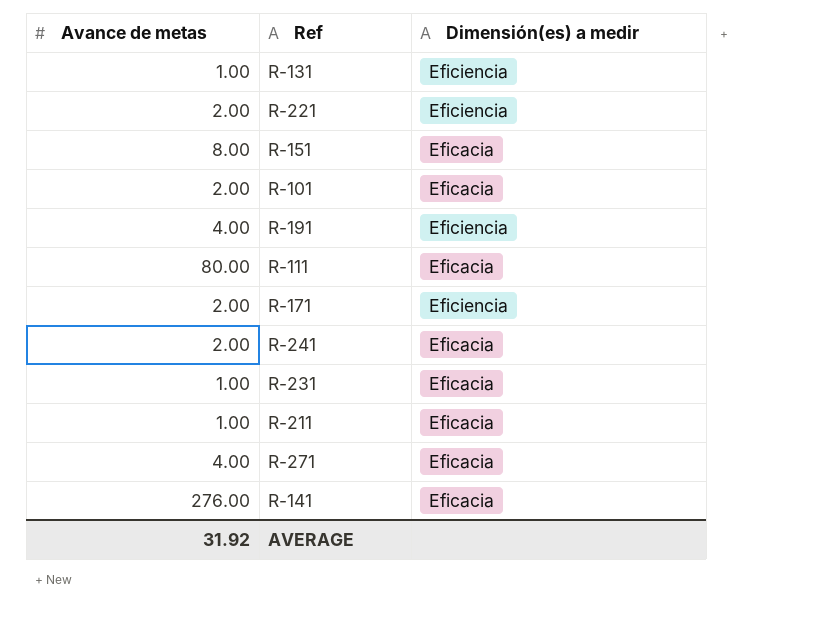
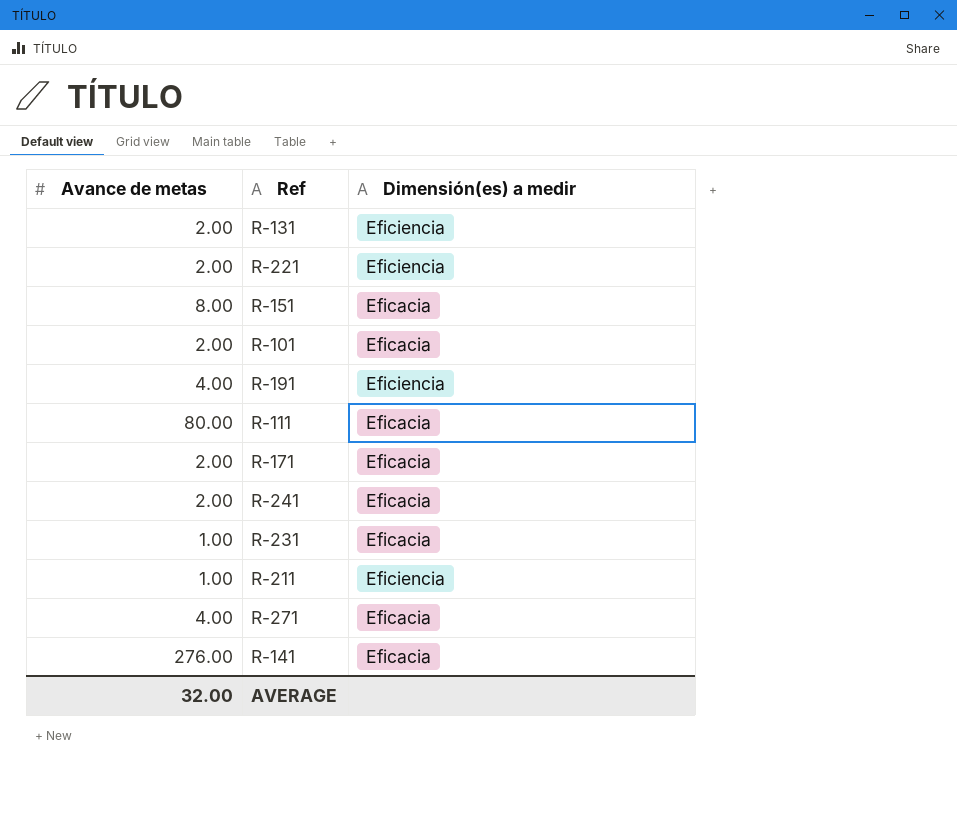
R-131 | Avance de metas: 1.00 -> 2.00
R-171 | Dimensión(es) a medir: Eficiencia -> Eficacia
R-211 | Dimensión(es) a medir: Eficacia -> Eficiencia
AVERAGE | Avance de metas: 31.92 -> 32.00

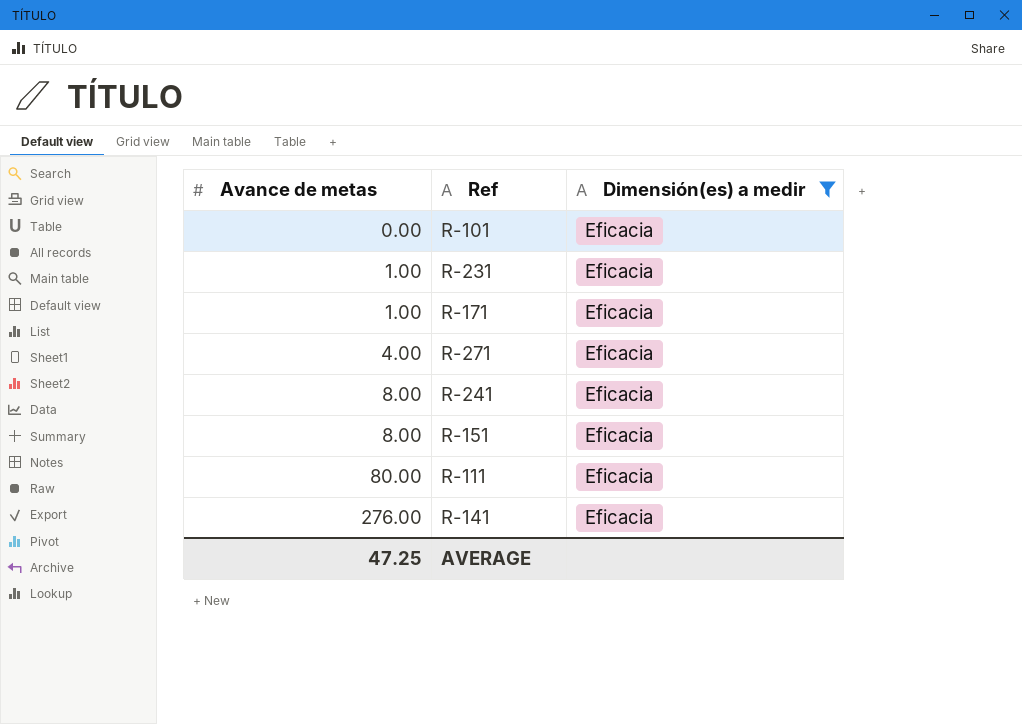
filter: none -> Dimensión(es) a medir = Eficacia
row order: none -> Avance de metas ascending
R-101 | Avance de metas: 2.00 -> 0.00
R-171 | Avance de metas: 2.00 -> 1.00
R-241 | Avance de metas: 2.00 -> 8.00
AVERAGE | Avance de metas: 32.00 -> 47.25

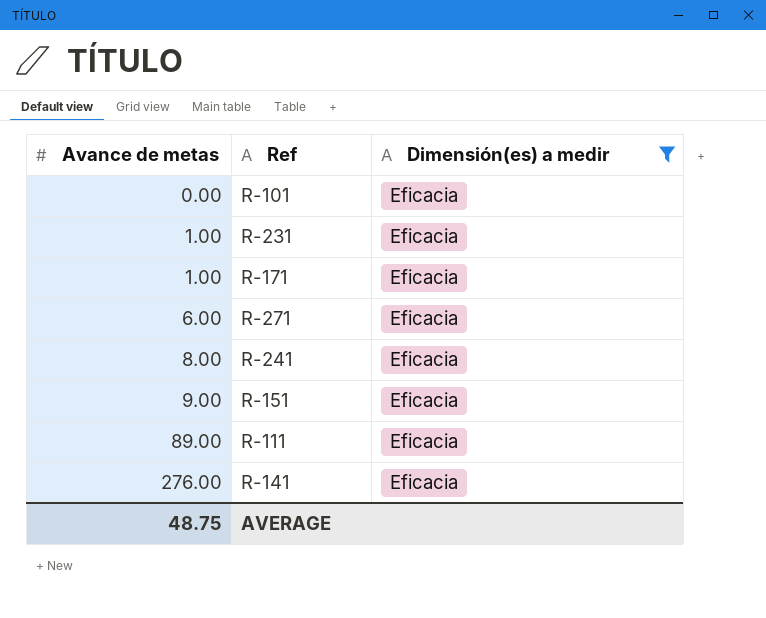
R-271 | Avance de metas: 4.00 -> 6.00
R-151 | Avance de metas: 8.00 -> 9.00
R-111 | Avance de metas: 80.00 -> 89.00
AVERAGE | Avance de metas: 47.25 -> 48.75

